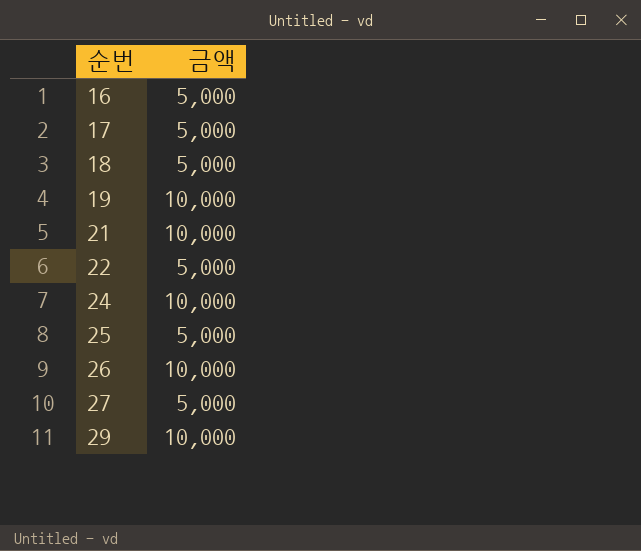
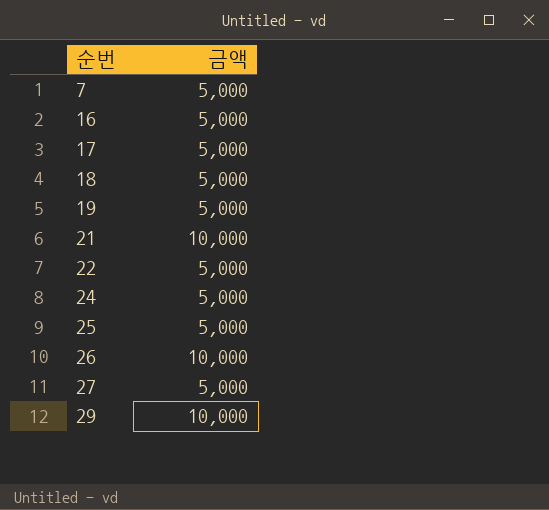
row 7: none -> 5,000
19 | 금액: 10,000 -> 5,000
24 | 금액: 10,000 -> 5,000

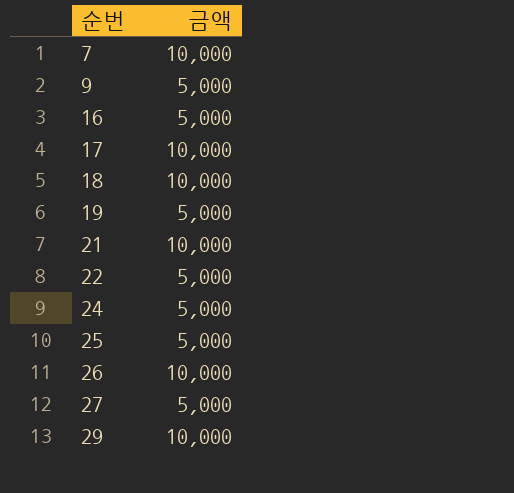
7 | 금액: 5,000 -> 10,000
row 9: none -> 5,000
17 | 금액: 5,000 -> 10,000
18 | 금액: 5,000 -> 10,000

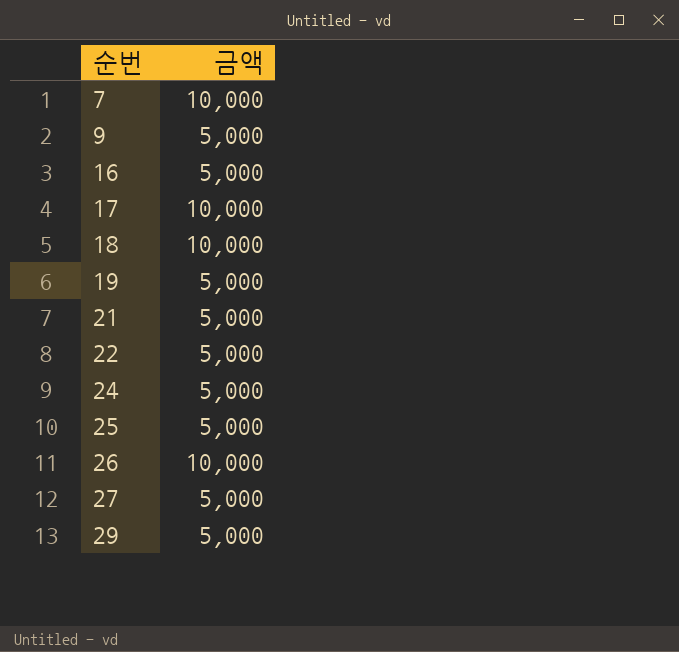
21 | 금액: 10,000 -> 5,000
29 | 금액: 10,000 -> 5,000

